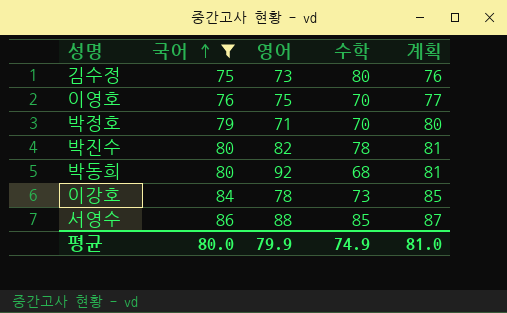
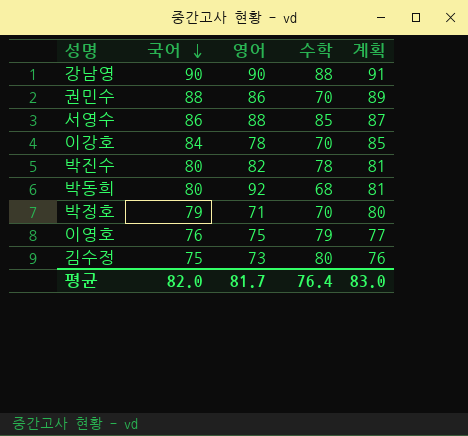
filter: 국어 <= 86 -> none
row order: 국어 ascending -> 국어 descending
이강호 | 수학: 73 -> 70
이영호 | 수학: 70 -> 79
평균 | 국어: 80.0 -> 82.0
평균 | 영어: 79.9 -> 81.7
평균 | 수학: 74.9 -> 76.4
평균 | 계획: 81.0 -> 83.0

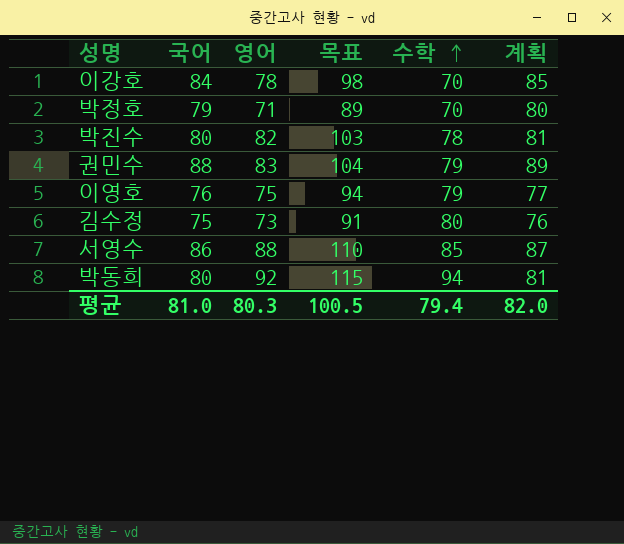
row order: 국어 descending -> 수학 ascending
column 목표 | formula: none -> [영어] * 1.25
row 강남영: 90 | 90 | 88 | 91 -> none
권민수 | 영어: 86 -> 83
권민수 | 수학: 70 -> 79
박동희 | 수학: 68 -> 94
평균 | 국어: 82.0 -> 81.0
평균 | 영어: 81.7 -> 80.3
평균 | 수학: 76.4 -> 79.4
평균 | 계획: 83.0 -> 82.0

